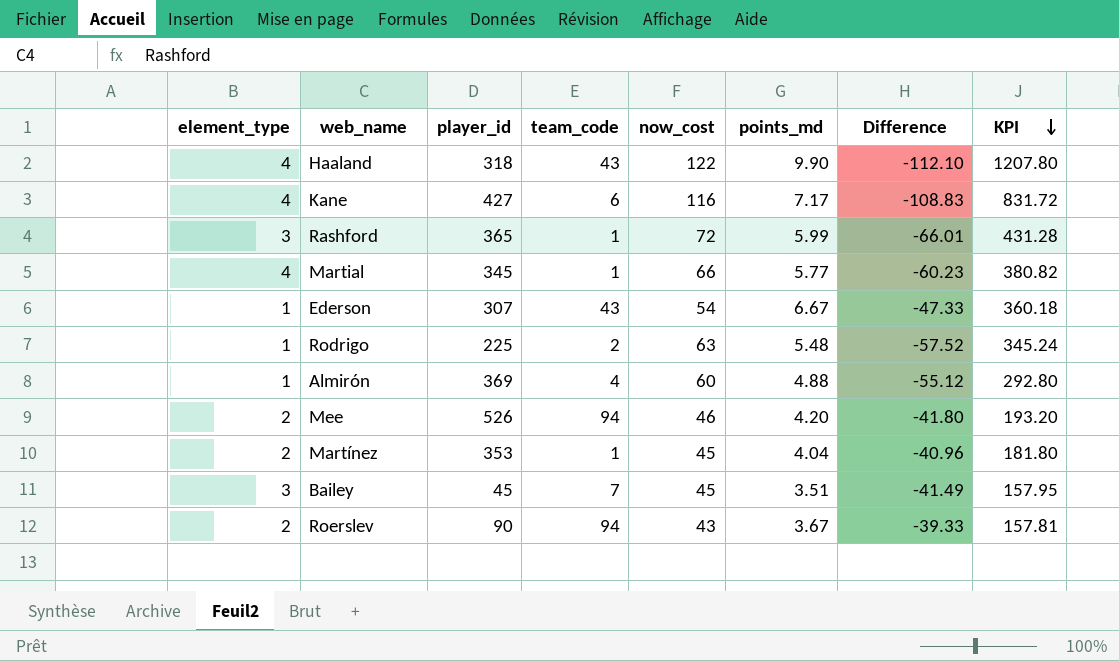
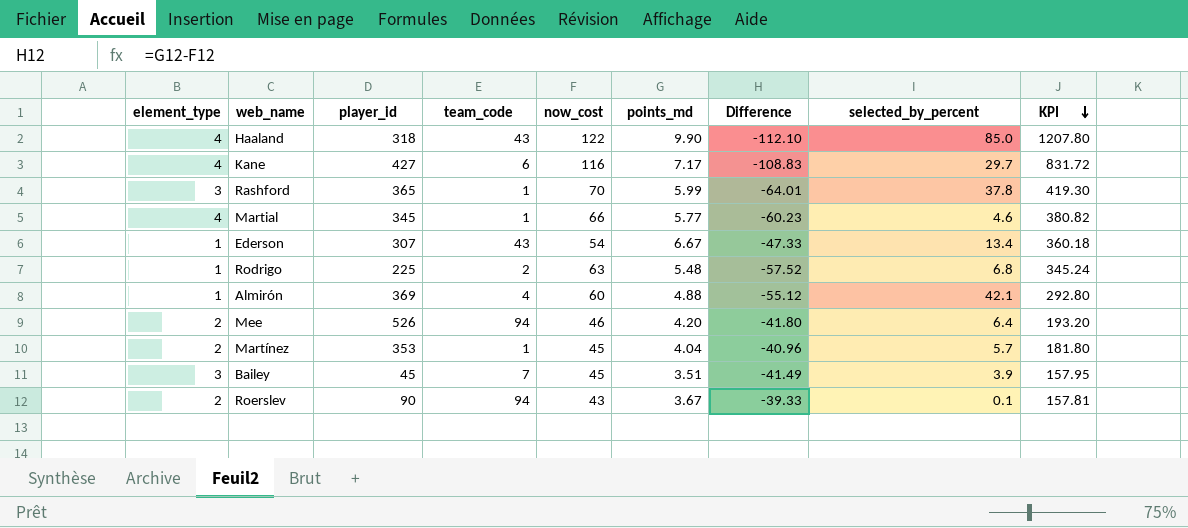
column selected_by_percent | position: none -> 8
Rashford | now_cost: 72 -> 70
Rashford | Difference: -66.01 -> -64.01
Rashford | KPI: 431.28 -> 419.30

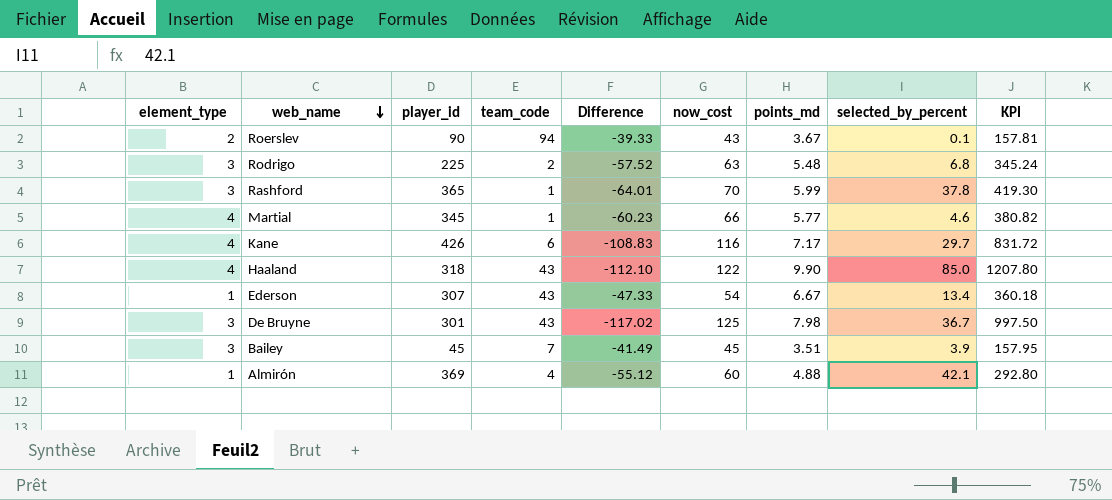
row order: KPI descending -> web_name descending
column Difference | position: 7 -> 5
row Mee: 2 | 526 | 94 | 46 | 4.20 | -41.80 | 6.4 | 193.20 -> none
row Martínez: 2 | 353 | 1 | 45 | 4.04 | -40.96 | 5.7 | 181.80 -> none
Rodrigo | element_type: 1 -> 3
Kane | player_id: 427 -> 426
row De Bruyne: none -> 3 | 301 | 43 | -117.02 | 125 | 7.98 | 36.7 | 997.50

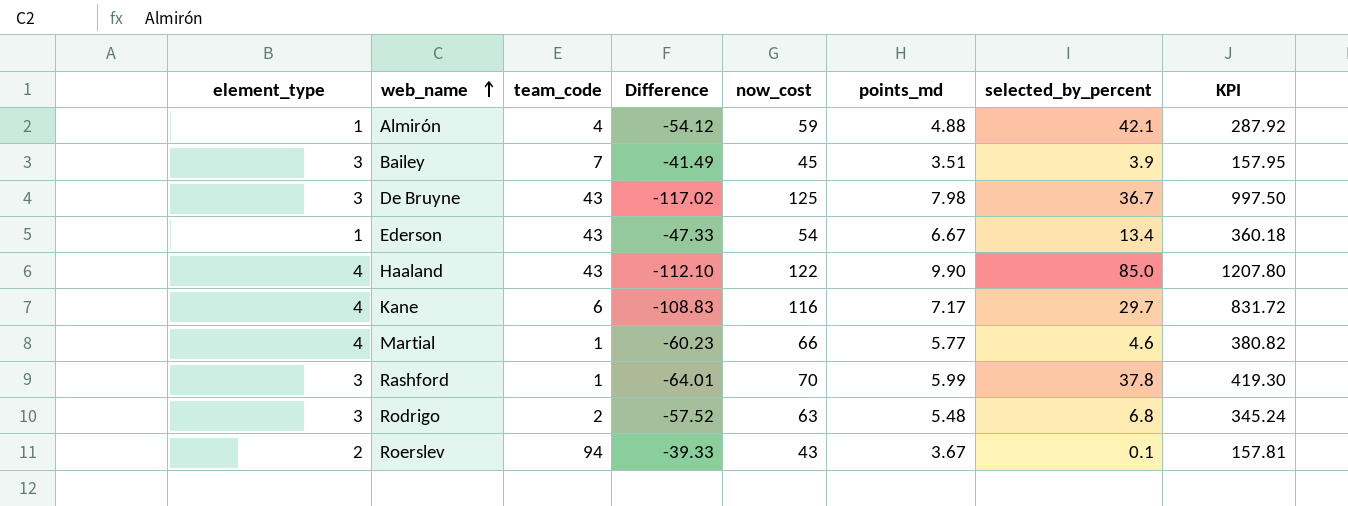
row order: web_name descending -> web_name ascending
column player_id | position: 3 -> none
Almirón | Difference: -55.12 -> -54.12
Almirón | now_cost: 60 -> 59
Almirón | KPI: 292.80 -> 287.92

